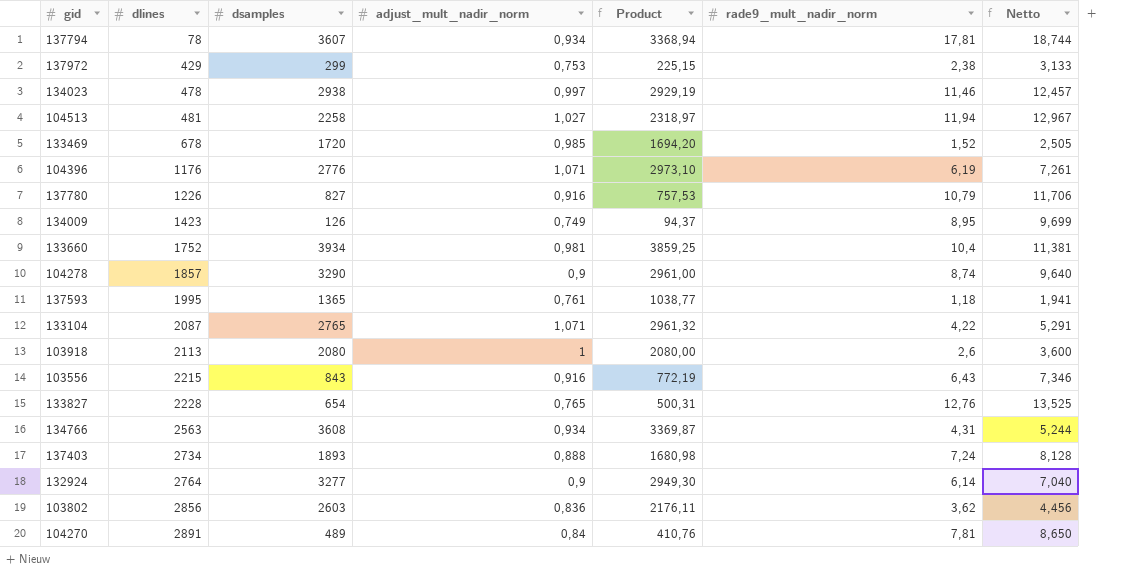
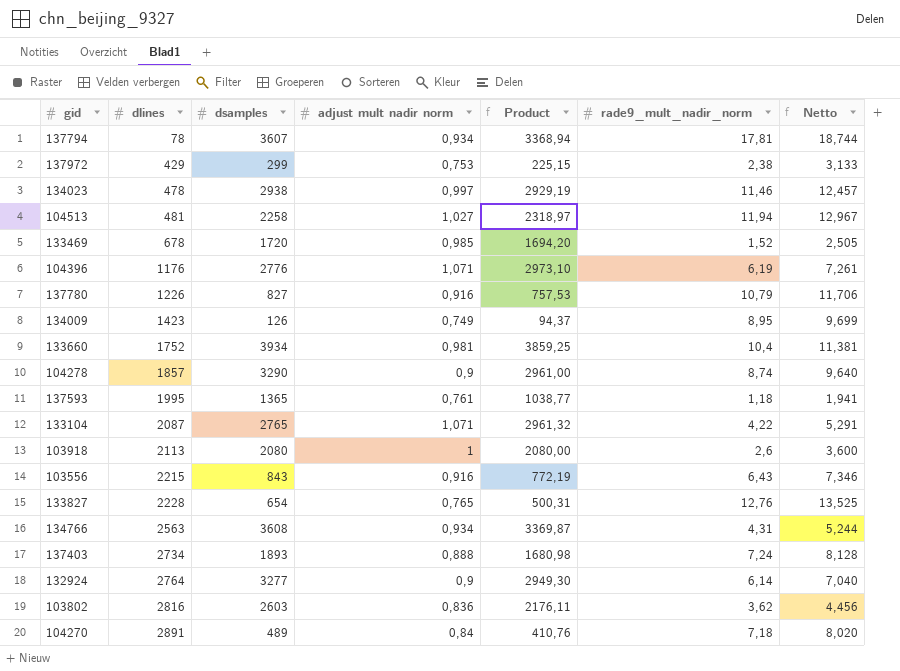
column name: adjust_mult_nadir_norm -> adjust mult nadir norm
103802 | dlines: 2856 -> 2816
104270 | rade9_mult_nadir_norm: 7,81 -> 7,18
104270 | Netto: 8,650 -> 8,020

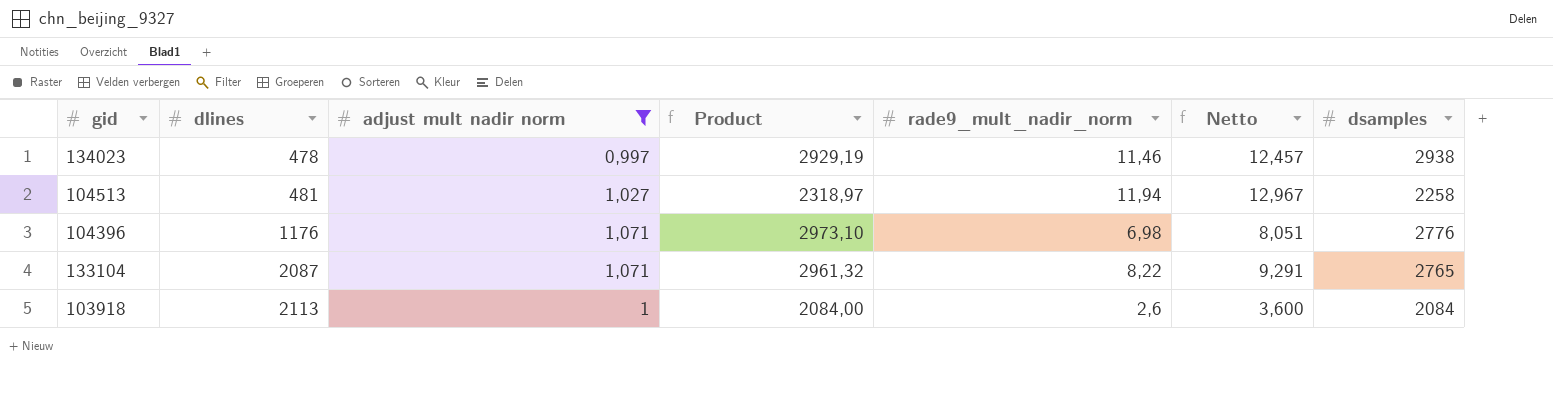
filter: none -> adjust mult nadir norm >= 0,997
column dsamples | position: 3 -> 7
104396 | rade9_mult_nadir_norm: 6,19 -> 6,98
104396 | Netto: 7,261 -> 8,051
133104 | rade9_mult_nadir_norm: 4,22 -> 8,22
133104 | Netto: 5,291 -> 9,291
103918 | Product: 2080,00 -> 2084,00
103918 | dsamples: 2080 -> 2084

